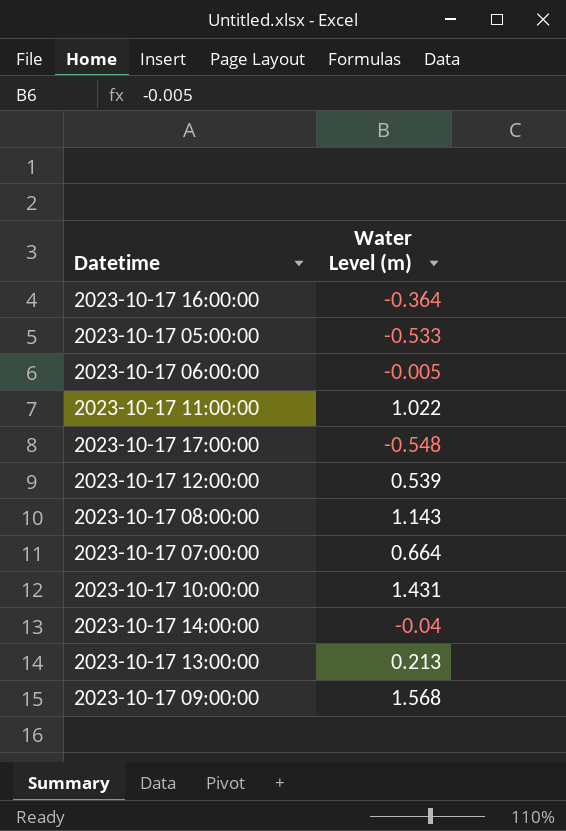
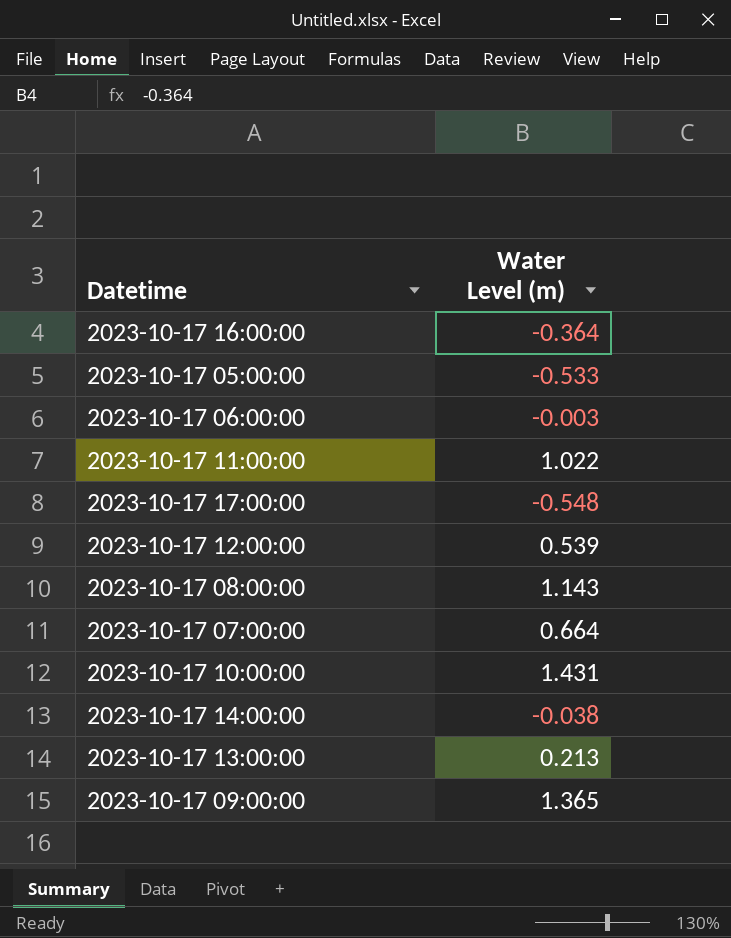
2023-10-17 06:00:00 | Water Level (m): -0.005 -> -0.003
2023-10-17 14:00:00 | Water Level (m): -0.04 -> -0.038
2023-10-17 09:00:00 | Water Level (m): 1.568 -> 1.365

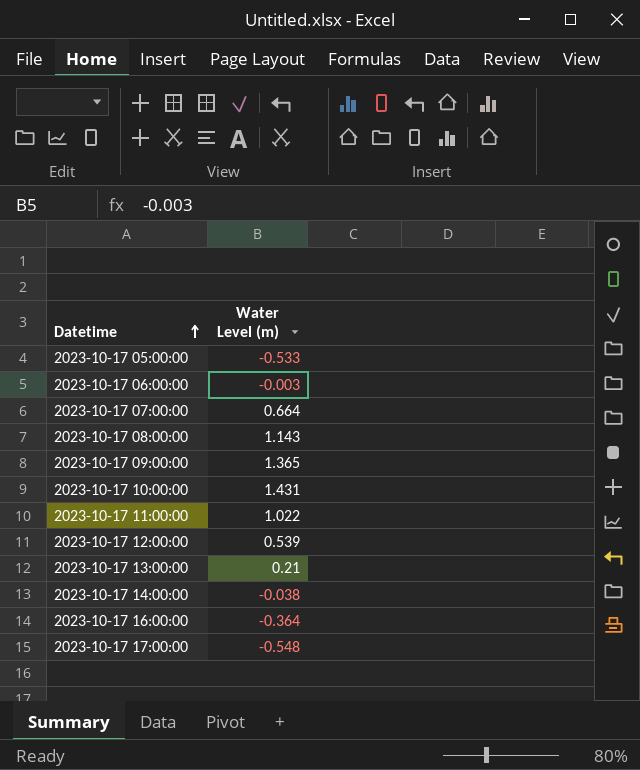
row order: none -> Datetime ascending
2023-10-17 13:00:00 | Water Level (m): 0.213 -> 0.21

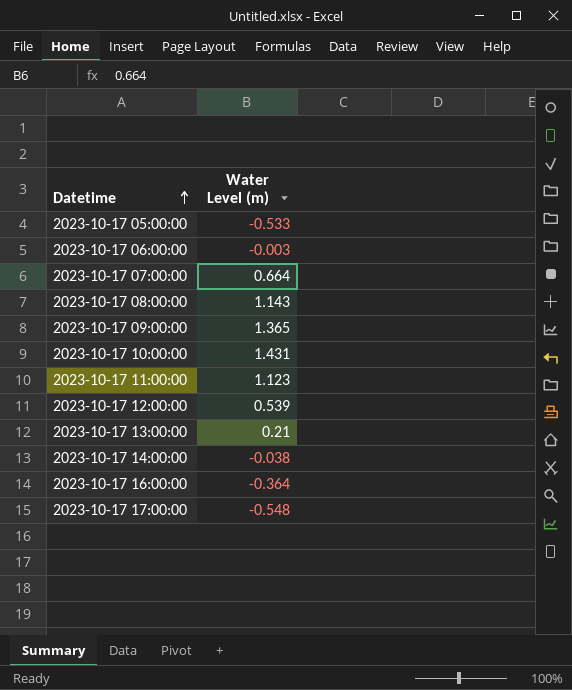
2023-10-17 11:00:00 | Water Level (m): 1.022 -> 1.123

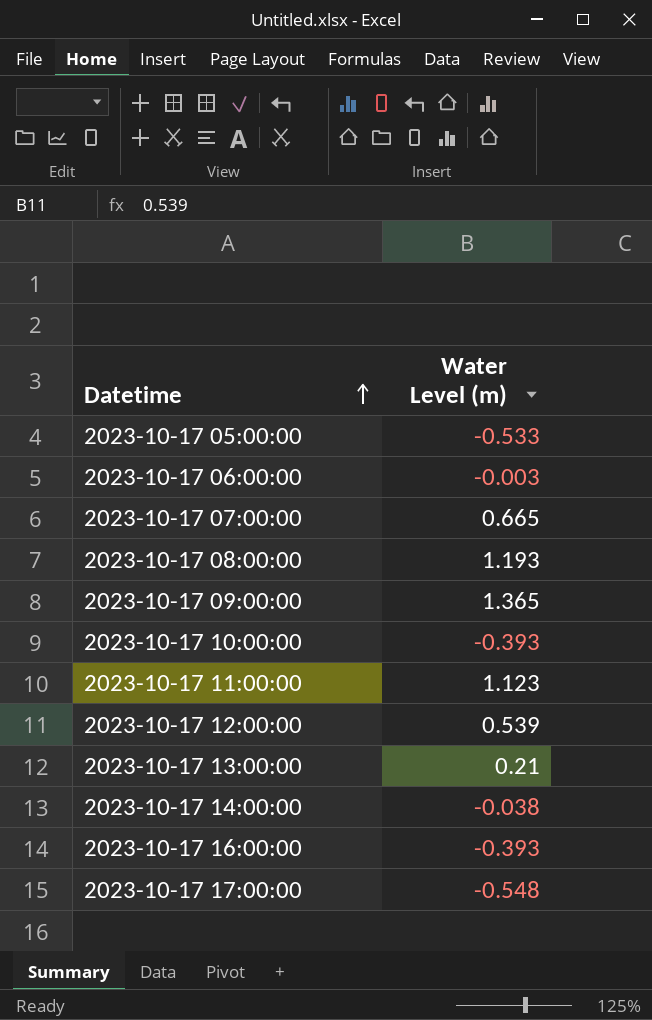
2023-10-17 07:00:00 | Water Level (m): 0.664 -> 0.665
2023-10-17 08:00:00 | Water Level (m): 1.143 -> 1.193
2023-10-17 10:00:00 | Water Level (m): 1.431 -> -0.393
2023-10-17 16:00:00 | Water Level (m): -0.364 -> -0.393

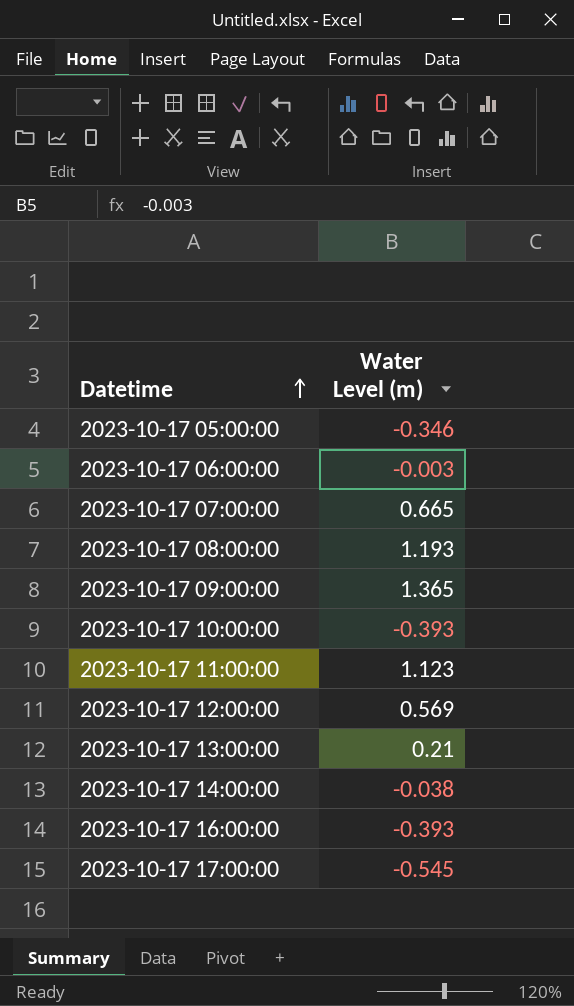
2023-10-17 05:00:00 | Water Level (m): -0.533 -> -0.346
2023-10-17 12:00:00 | Water Level (m): 0.539 -> 0.569
2023-10-17 17:00:00 | Water Level (m): -0.548 -> -0.545

